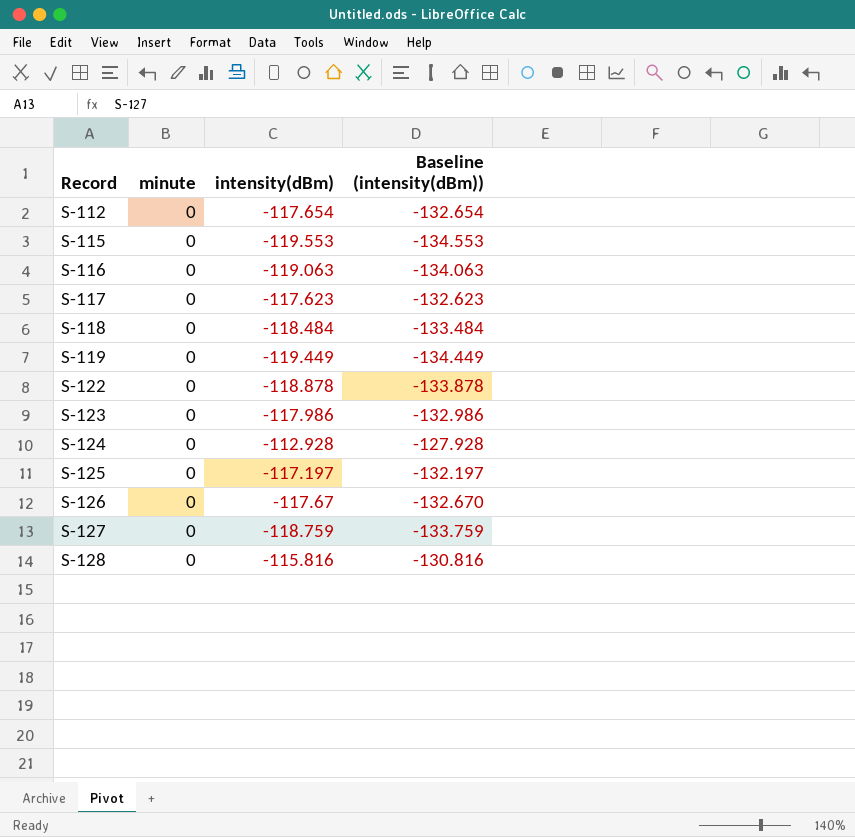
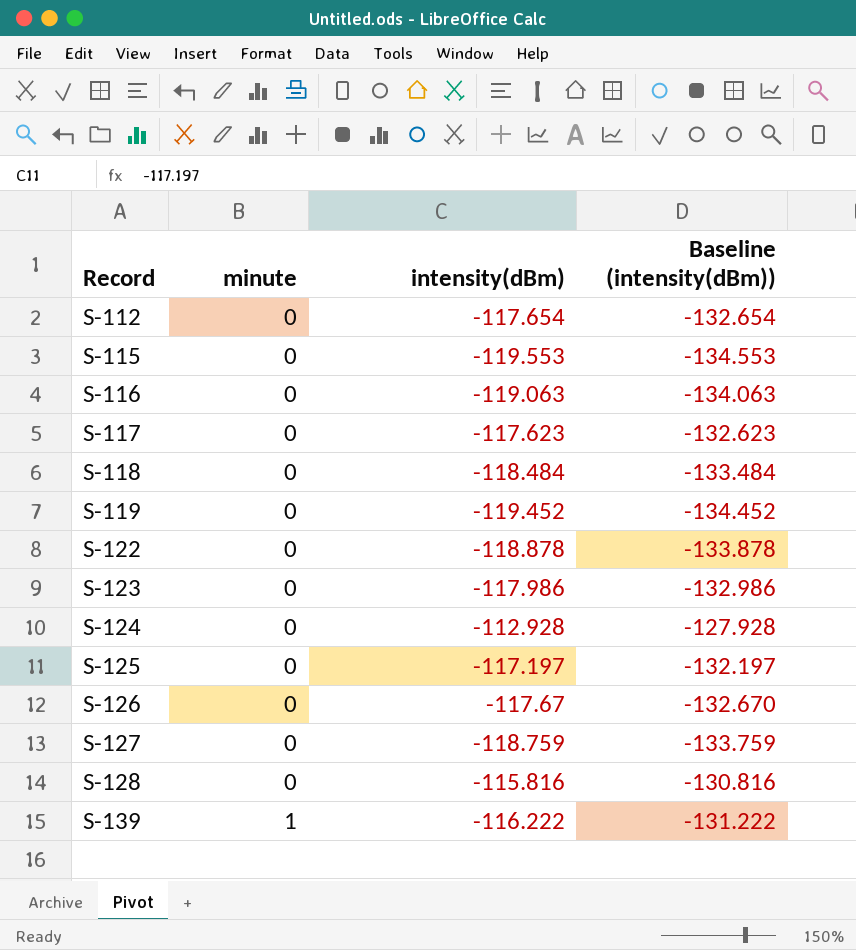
S-119 | intensity(dBm): -119.449 -> -119.452
S-119 | Baseline (intensity(dBm)): -134.449 -> -134.452
row S-139: none -> 1 | -116.222 | -131.222

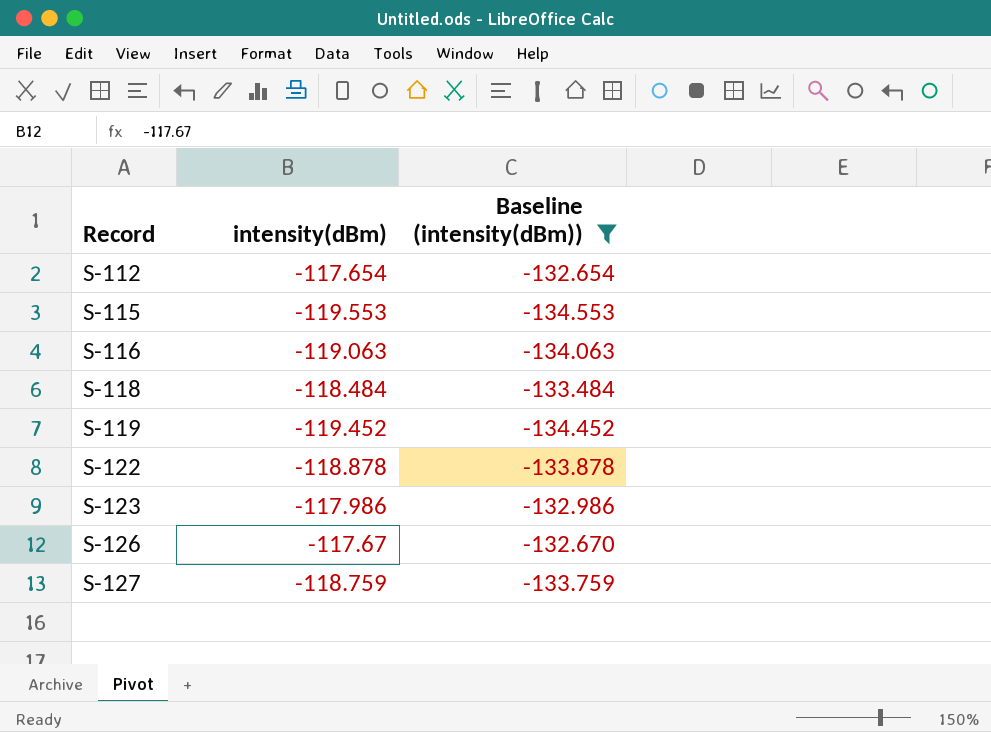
filter: none -> Baseline (intensity(dBm)) <= -132.654
column minute | position: 2 -> none

